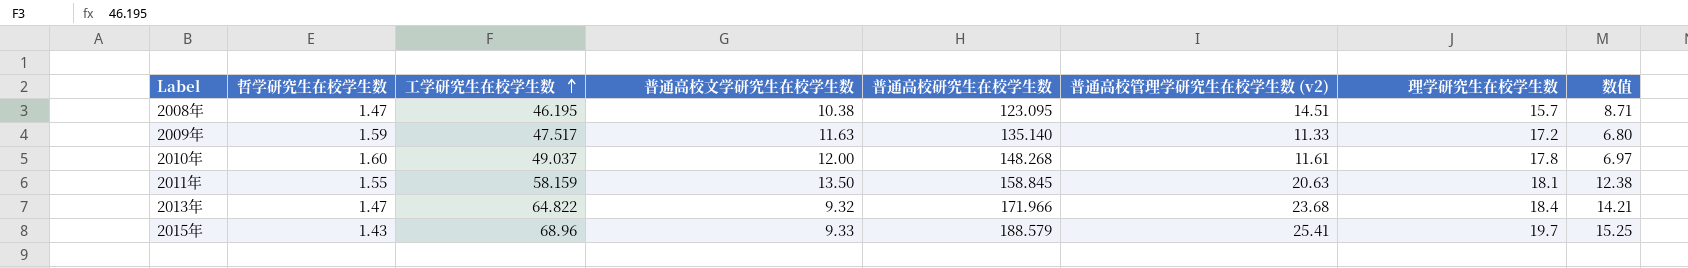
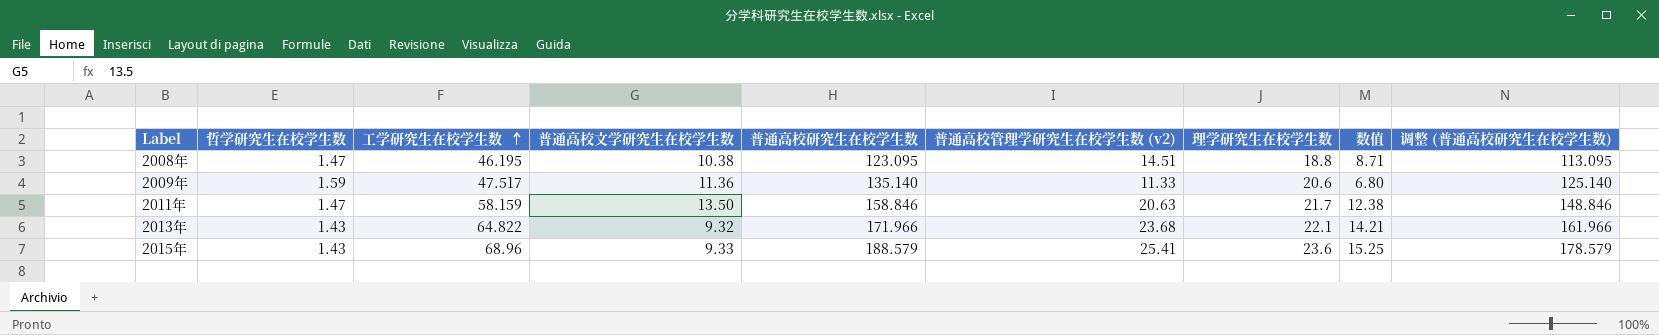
column 调整 (普通高校研究生在校学生数) | formula: none -> [普通高校研究生在校学生数] - 10
row 2010年: 1.60 | 49.037 | 12.00 | 148.268 | 11.61 | 17.8 | 6.97 -> none
2008年 | 理学研究生在校学生数: 15.7 -> 18.8
2009年 | 普通高校文学研究生在校学生数: 11.63 -> 11.36
2009年 | 理学研究生在校学生数: 17.2 -> 20.6
2011年 | 哲学研究生在校学生数: 1.55 -> 1.47
2011年 | 普通高校研究生在校学生数: 158.845 -> 158.846
2011年 | 理学研究生在校学生数: 18.1 -> 21.7
2013年 | 哲学研究生在校学生数: 1.47 -> 1.43
2013年 | 理学研究生在校学生数: 18.4 -> 22.1
2015年 | 理学研究生在校学生数: 19.7 -> 23.6

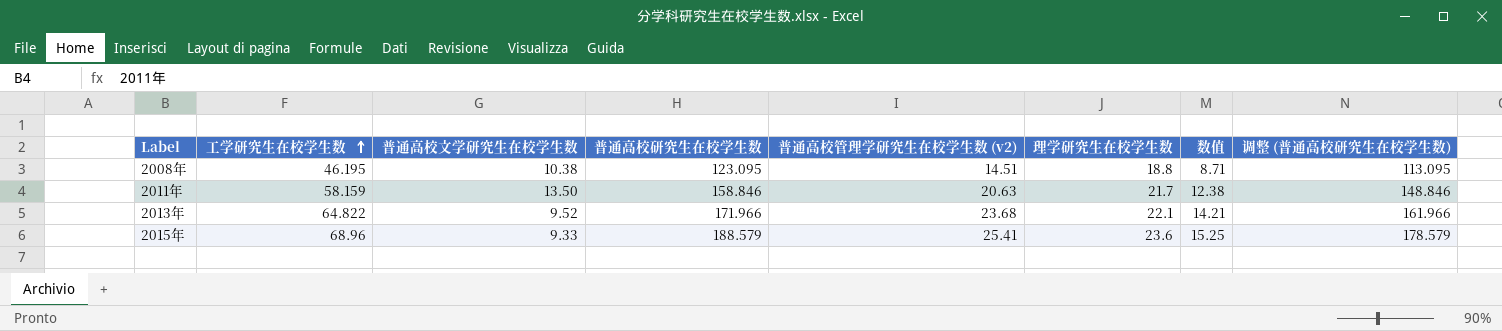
column 哲学研究生在校学生数 | position: 2 -> none
row 2009年: 1.59 | 47.517 | 11.36 | 135.140 | 11.33 | 20.6 | 6.80 | 125.140 -> none
2013年 | 普通高校文学研究生在校学生数: 9.32 -> 9.52

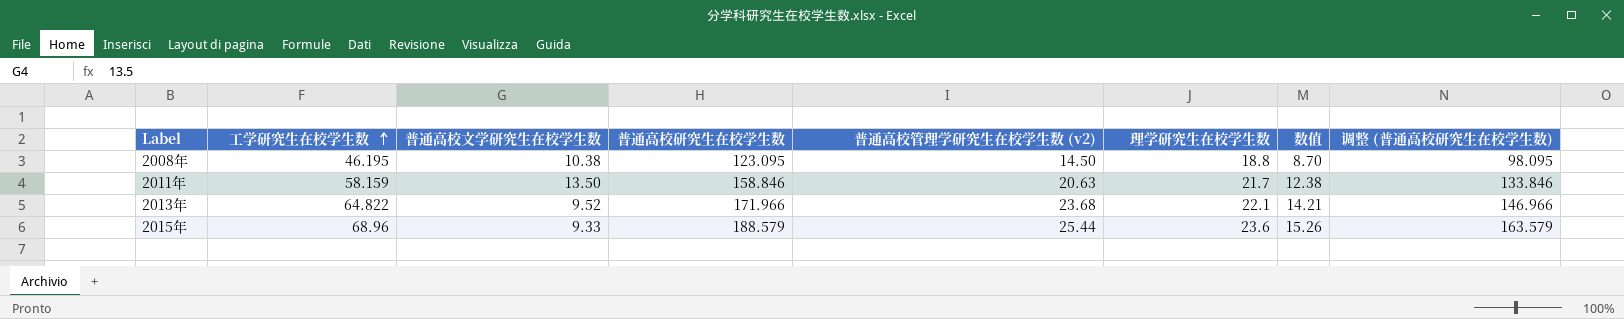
column 调整 (普通高校研究生在校学生数) | formula: [普通高校研究生在校学生数] - 10 -> [普通高校研究生在校学生数] - 25
2008年 | 普通高校管理学研究生在校学生数 (v2): 14.51 -> 14.50
2008年 | 数值: 8.71 -> 8.70
2015年 | 普通高校管理学研究生在校学生数 (v2): 25.41 -> 25.44
2015年 | 数值: 15.25 -> 15.26

